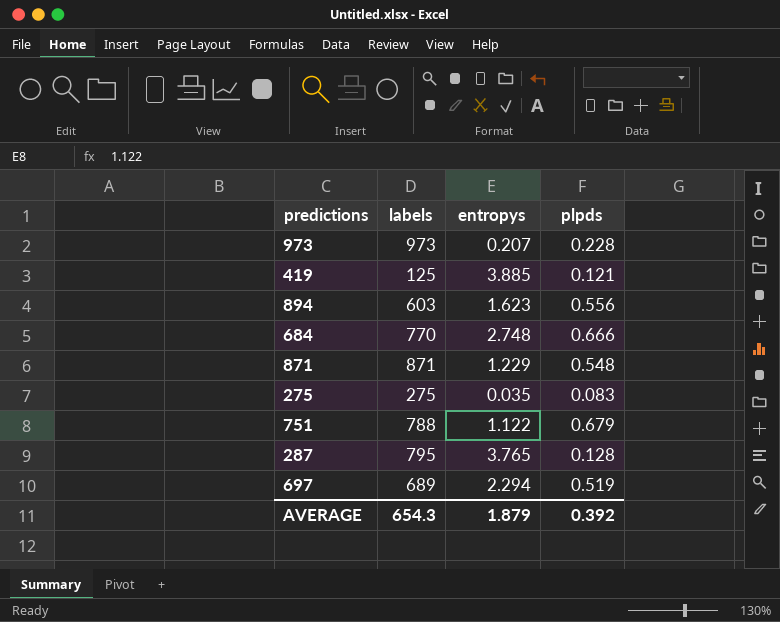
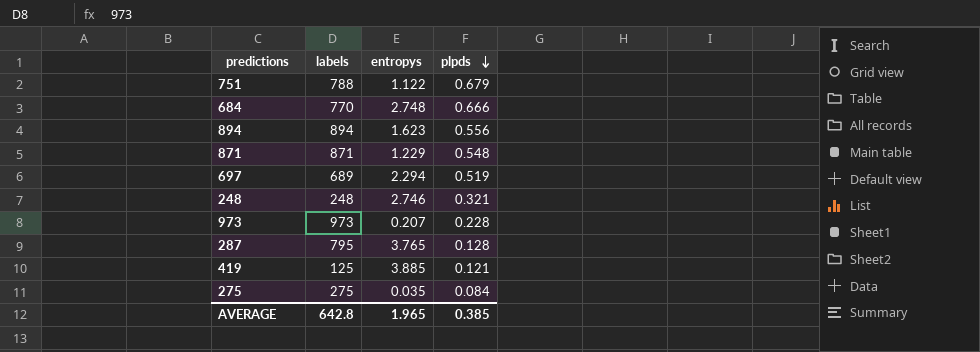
row order: none -> plpds descending
894 | labels: 603 -> 894
row 248: none -> 248 | 2.746 | 0.321
275 | plpds: 0.083 -> 0.084
AVERAGE | labels: 654.3 -> 642.8
AVERAGE | entropys: 1.879 -> 1.965
AVERAGE | plpds: 0.392 -> 0.385

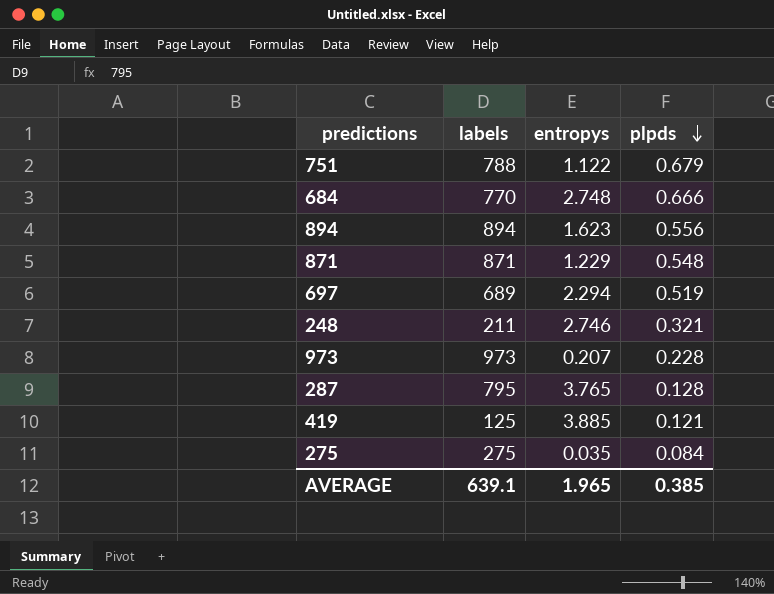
248 | labels: 248 -> 211
AVERAGE | labels: 642.8 -> 639.1

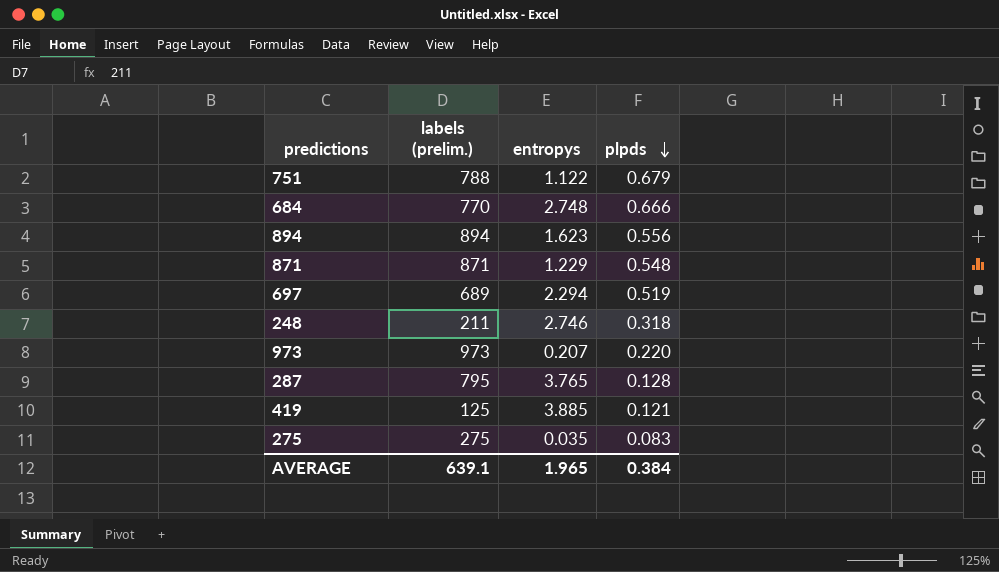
column name: labels -> labels (prelim.)
248 | plpds: 0.321 -> 0.318
973 | plpds: 0.228 -> 0.220
275 | plpds: 0.084 -> 0.083
AVERAGE | plpds: 0.385 -> 0.384

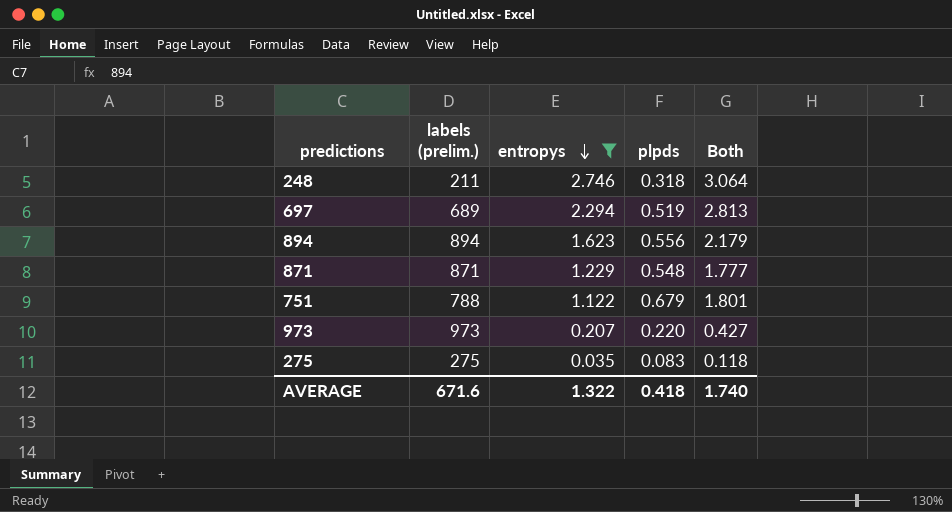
filter: none -> entropys <= 2.746
row order: plpds descending -> entropys descending
column Both | formula: none -> [entropys] + [plpds]
AVERAGE | labels (prelim.): 639.1 -> 671.6
AVERAGE | entropys: 1.965 -> 1.322
AVERAGE | plpds: 0.384 -> 0.418

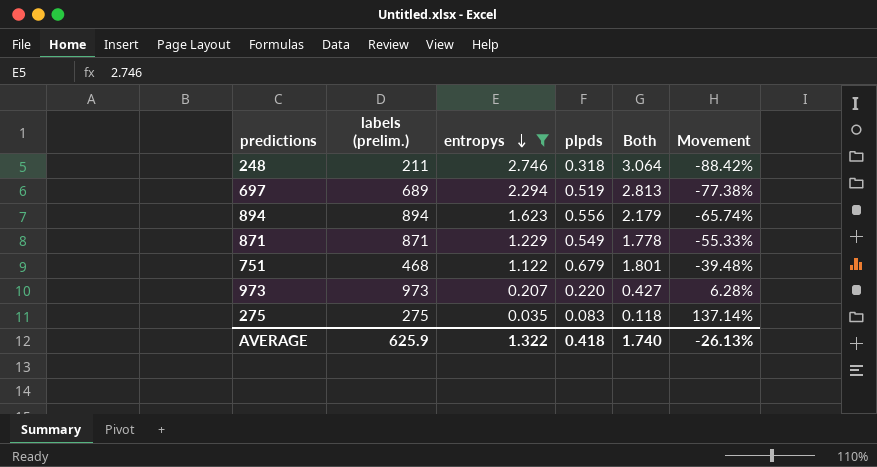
column Movement | formula: none -> ([plpds] - [entropys]) / [entropys]
871 | plpds: 0.548 -> 0.549
871 | Both: 1.777 -> 1.778
751 | labels (prelim.): 788 -> 468
AVERAGE | labels (prelim.): 671.6 -> 625.9

